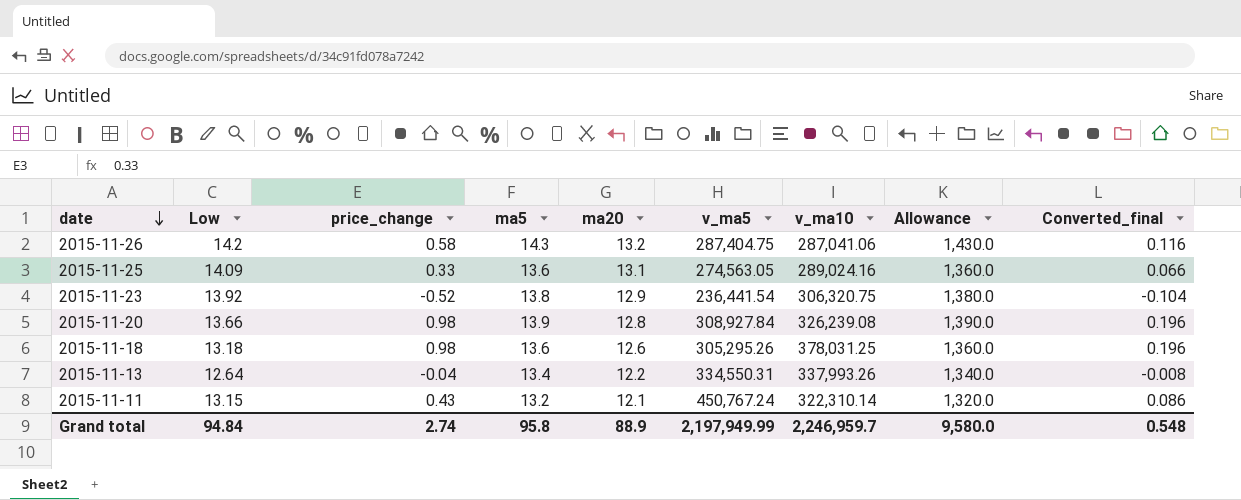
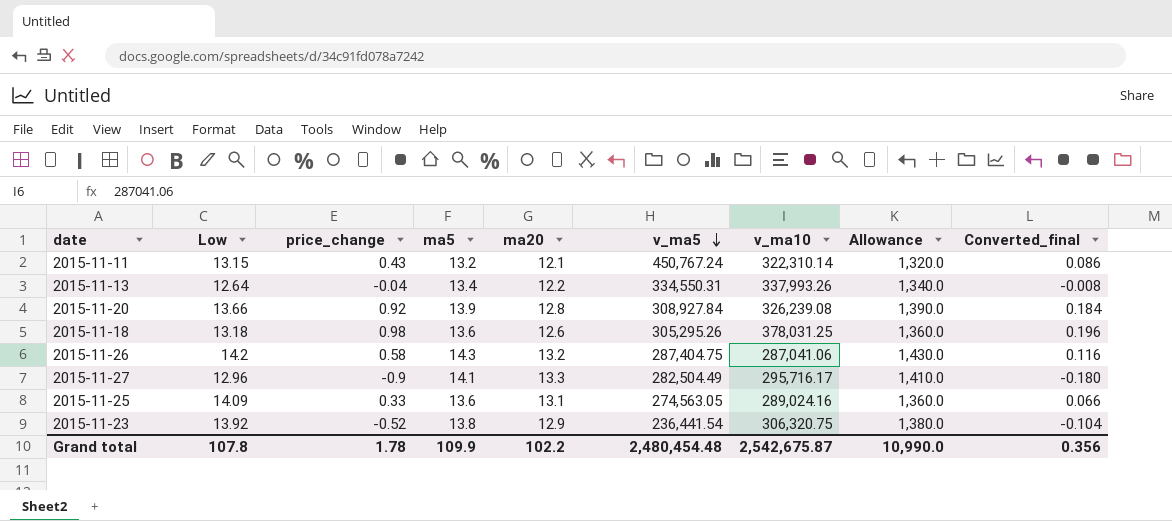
row order: date descending -> v_ma5 descending
2015-11-20 | price_change: 0.98 -> 0.92
2015-11-20 | Converted_final: 0.196 -> 0.184
row 2015-11-27: none -> 12.96 | -0.9 | 14.1 | 13.3 | 282,504.49 | 295,716.17 | 1,410.0 | -0.180
Grand total | Low: 94.84 -> 107.8
Grand total | price_change: 2.74 -> 1.78
Grand total | ma5: 95.8 -> 109.9
Grand total | ma20: 88.9 -> 102.2
Grand total | v_ma5: 2,197,949.99 -> 2,480,454.48
Grand total | v_ma10: 2,246,959.7 -> 2,542,675.87
Grand total | Allowance: 9,580.0 -> 10,990.0
Grand total | Converted_final: 0.548 -> 0.356

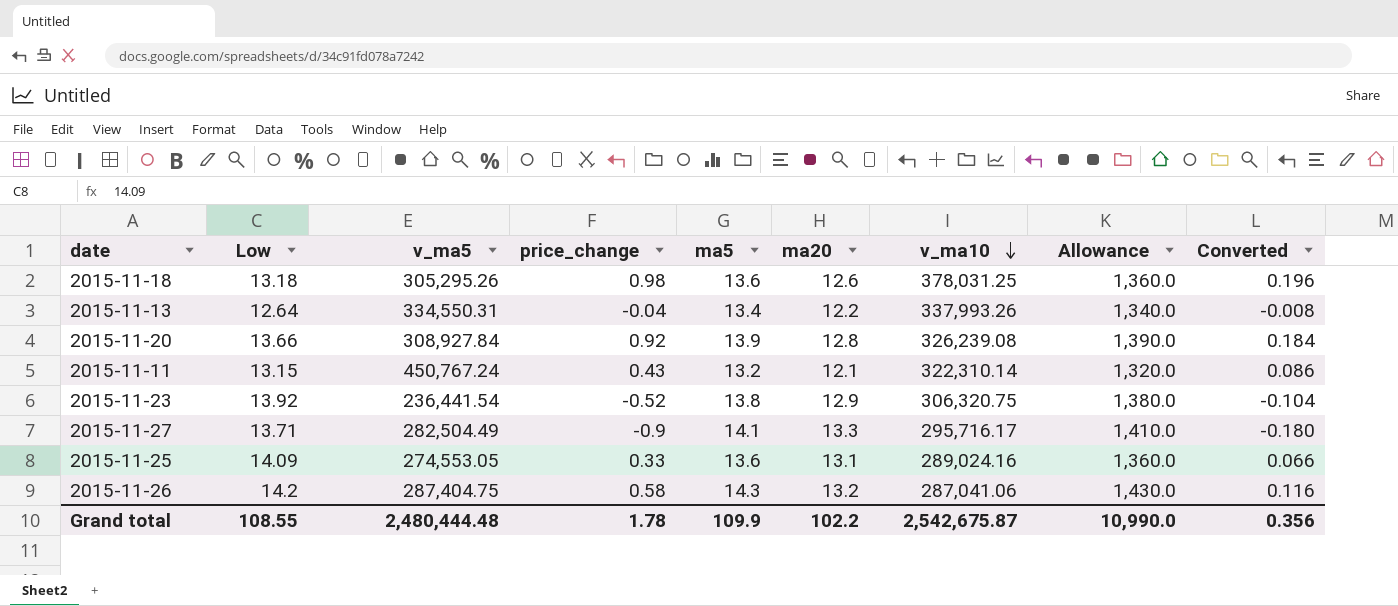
row order: v_ma5 descending -> v_ma10 descending
column v_ma5 | position: 6 -> 3
column name: Converted_final -> Converted
2015-11-27 | Low: 12.96 -> 13.71
2015-11-25 | v_ma5: 274,563.05 -> 274,553.05
Grand total | Low: 107.8 -> 108.55
Grand total | v_ma5: 2,480,454.48 -> 2,480,444.48

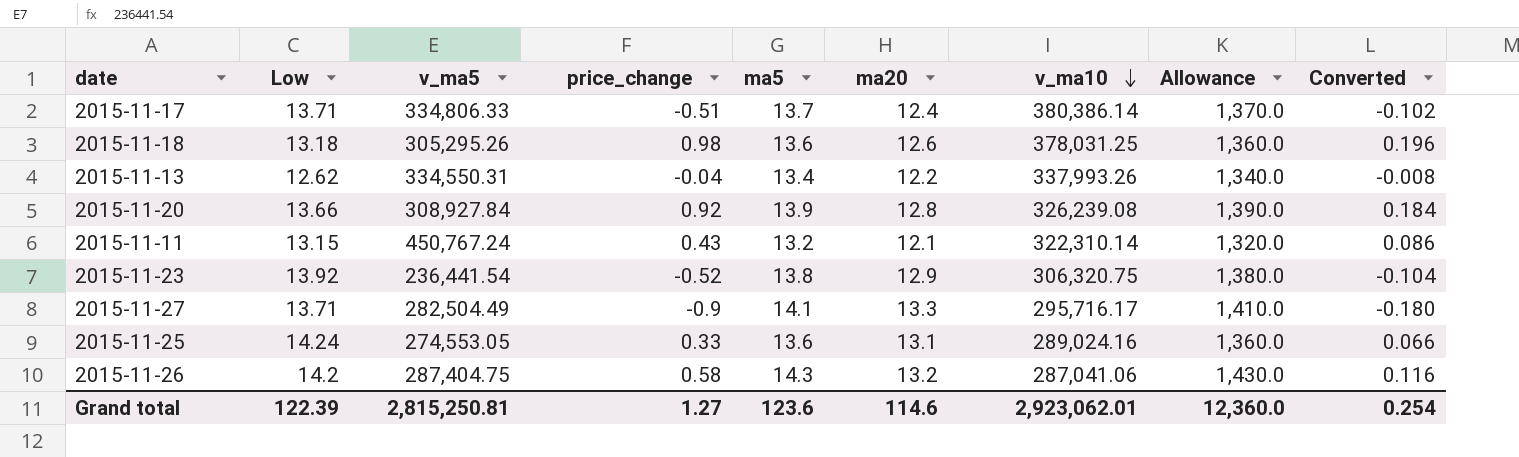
row 2015-11-17: none -> 13.71 | 334,806.33 | -0.51 | 13.7 | 12.4 | 380,386.14 | 1,370.0 | -0.102
2015-11-13 | Low: 12.64 -> 12.62
2015-11-25 | Low: 14.09 -> 14.24
Grand total | Low: 108.55 -> 122.39
Grand total | v_ma5: 2,480,444.48 -> 2,815,250.81
Grand total | price_change: 1.78 -> 1.27
Grand total | ma5: 109.9 -> 123.6
Grand total | ma20: 102.2 -> 114.6
Grand total | v_ma10: 2,542,675.87 -> 2,923,062.01
Grand total | Allowance: 10,990.0 -> 12,360.0
Grand total | Converted: 0.356 -> 0.254

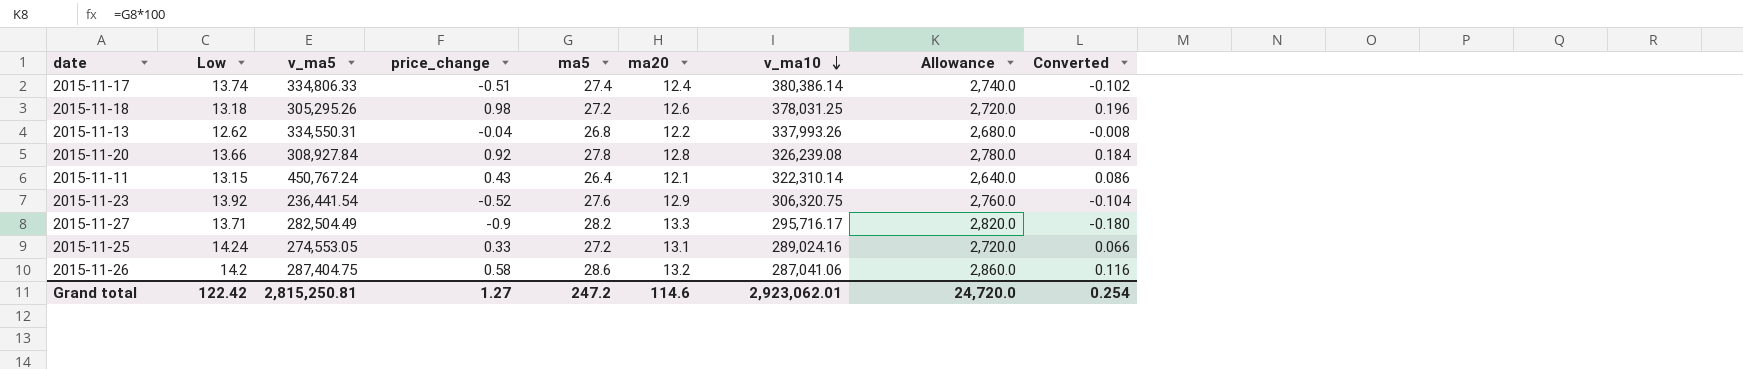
2015-11-17 | Low: 13.71 -> 13.74
2015-11-17 | ma5: 13.7 -> 27.4
2015-11-17 | Allowance: 1,370.0 -> 2,740.0
2015-11-18 | ma5: 13.6 -> 27.2
2015-11-18 | Allowance: 1,360.0 -> 2,720.0
2015-11-13 | ma5: 13.4 -> 26.8
2015-11-13 | Allowance: 1,340.0 -> 2,680.0
2015-11-20 | ma5: 13.9 -> 27.8
2015-11-20 | Allowance: 1,390.0 -> 2,780.0
2015-11-11 | ma5: 13.2 -> 26.4
2015-11-11 | Allowance: 1,320.0 -> 2,640.0
2015-11-23 | ma5: 13.8 -> 27.6
2015-11-23 | Allowance: 1,380.0 -> 2,760.0
2015-11-27 | ma5: 14.1 -> 28.2
2015-11-27 | Allowance: 1,410.0 -> 2,820.0
2015-11-25 | ma5: 13.6 -> 27.2
2015-11-25 | Allowance: 1,360.0 -> 2,720.0
2015-11-26 | ma5: 14.3 -> 28.6
2015-11-26 | Allowance: 1,430.0 -> 2,860.0
Grand total | Low: 122.39 -> 122.42
Grand total | ma5: 123.6 -> 247.2
Grand total | Allowance: 12,360.0 -> 24,720.0

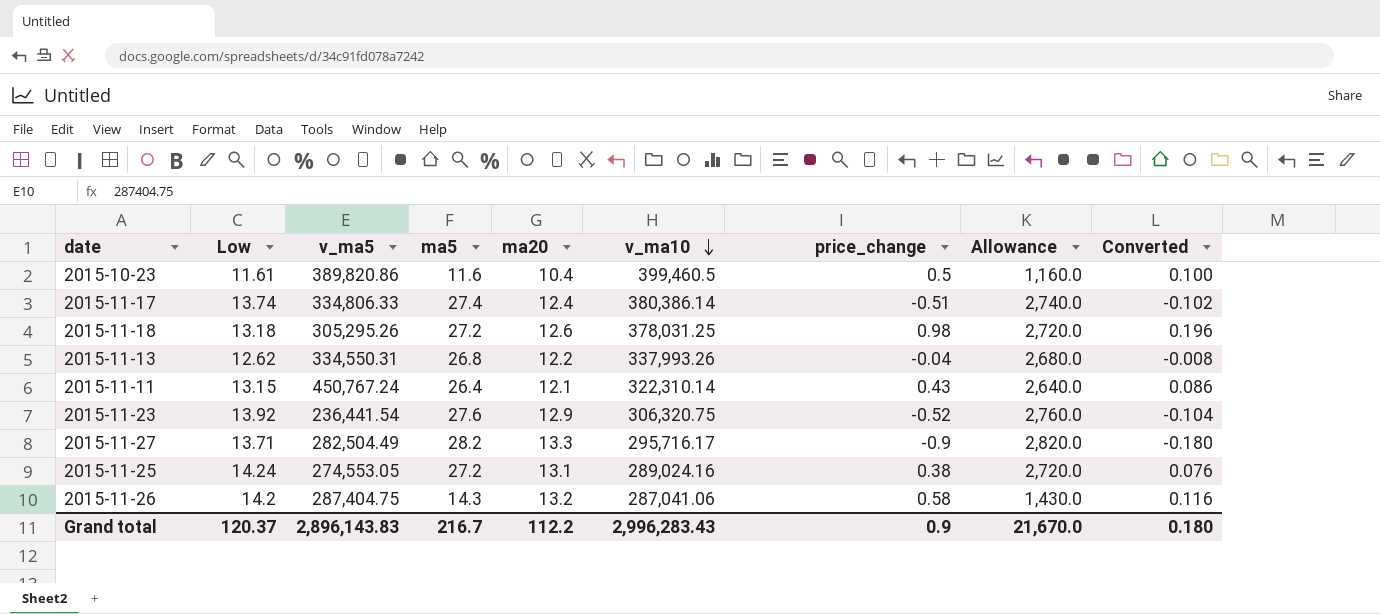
column price_change | position: 4 -> 7
row 2015-11-20: 13.66 | 308,927.84 | 0.92 | 27.8 | 12.8 | 326,239.08 | 2,780.0 | 0.184 -> none
row 2015-10-23: none -> 11.61 | 389,820.86 | 11.6 | 10.4 | 399,460.5 | 0.5 | 1,160.0 | 0.100
2015-11-25 | price_change: 0.33 -> 0.38
2015-11-25 | Converted: 0.066 -> 0.076
2015-11-26 | ma5: 28.6 -> 14.3
2015-11-26 | Allowance: 2,860.0 -> 1,430.0
Grand total | Low: 122.42 -> 120.37
Grand total | v_ma5: 2,815,250.81 -> 2,896,143.83
Grand total | ma5: 247.2 -> 216.7
Grand total | ma20: 114.6 -> 112.2
Grand total | v_ma10: 2,923,062.01 -> 2,996,283.43
Grand total | price_change: 1.27 -> 0.9
Grand total | Allowance: 24,720.0 -> 21,670.0
Grand total | Converted: 0.254 -> 0.180

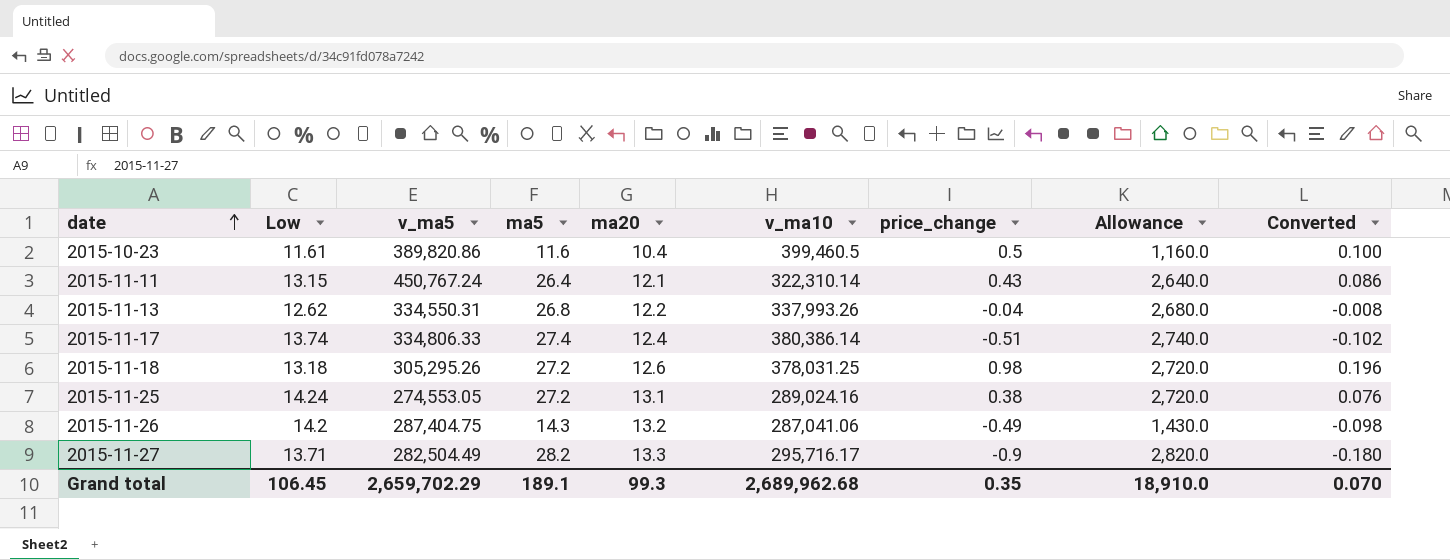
row order: v_ma10 descending -> date ascending
row 2015-11-23: 13.92 | 236,441.54 | 27.6 | 12.9 | 306,320.75 | -0.52 | 2,760.0 | -0.104 -> none
2015-11-26 | price_change: 0.58 -> -0.49
2015-11-26 | Converted: 0.116 -> -0.098
Grand total | Low: 120.37 -> 106.45
Grand total | v_ma5: 2,896,143.83 -> 2,659,702.29
Grand total | ma5: 216.7 -> 189.1
Grand total | ma20: 112.2 -> 99.3
Grand total | v_ma10: 2,996,283.43 -> 2,689,962.68
Grand total | price_change: 0.9 -> 0.35
Grand total | Allowance: 21,670.0 -> 18,910.0
Grand total | Converted: 0.180 -> 0.070

